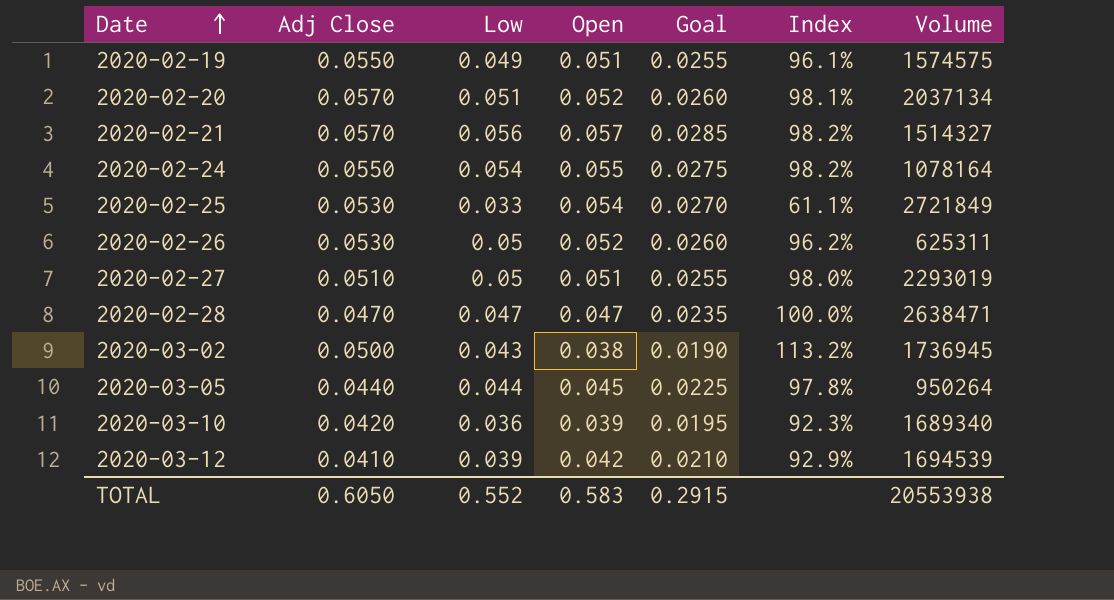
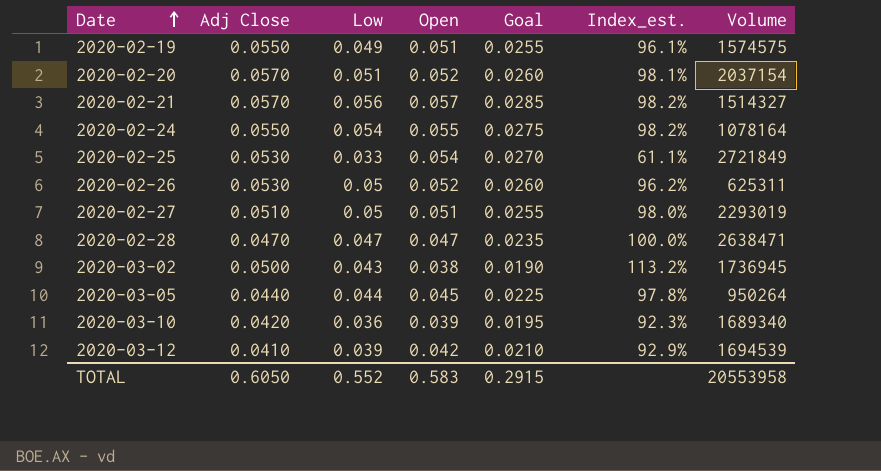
column name: Index -> Index_est.
2020-02-20 | Volume: 2037134 -> 2037154
TOTAL | Volume: 20553938 -> 20553958

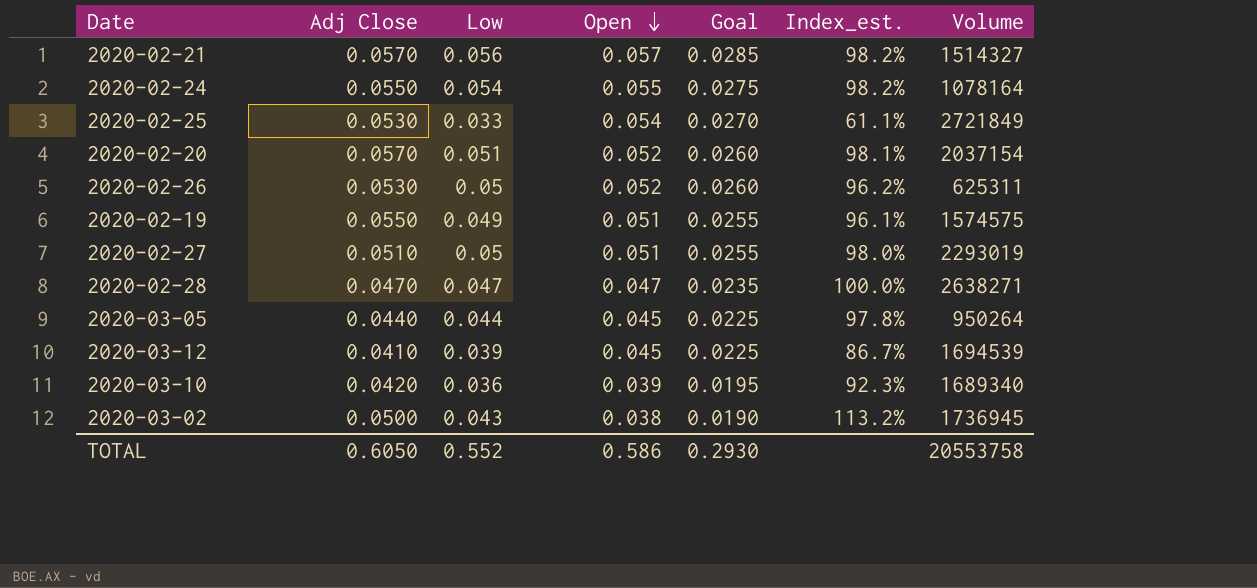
row order: Date ascending -> Open descending
2020-02-28 | Volume: 2638471 -> 2638271
2020-03-12 | Open: 0.042 -> 0.045
2020-03-12 | Goal: 0.0210 -> 0.0225
2020-03-12 | Index_est.: 92.9% -> 86.7%
TOTAL | Open: 0.583 -> 0.586
TOTAL | Goal: 0.2915 -> 0.2930
TOTAL | Volume: 20553958 -> 20553758

